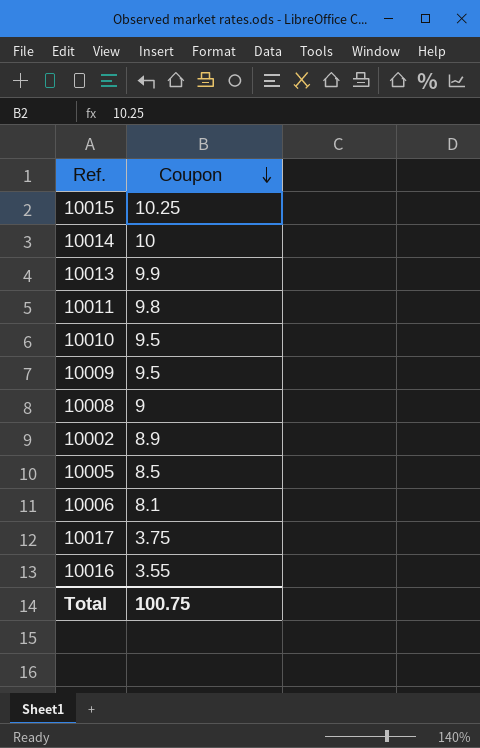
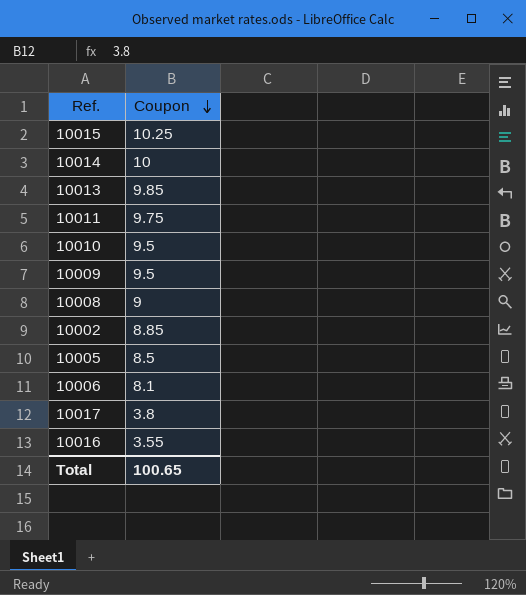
10013 | Coupon: 9.9 -> 9.85
10011 | Coupon: 9.8 -> 9.75
10002 | Coupon: 8.9 -> 8.85
10017 | Coupon: 3.75 -> 3.8
Total | Coupon: 100.75 -> 100.65

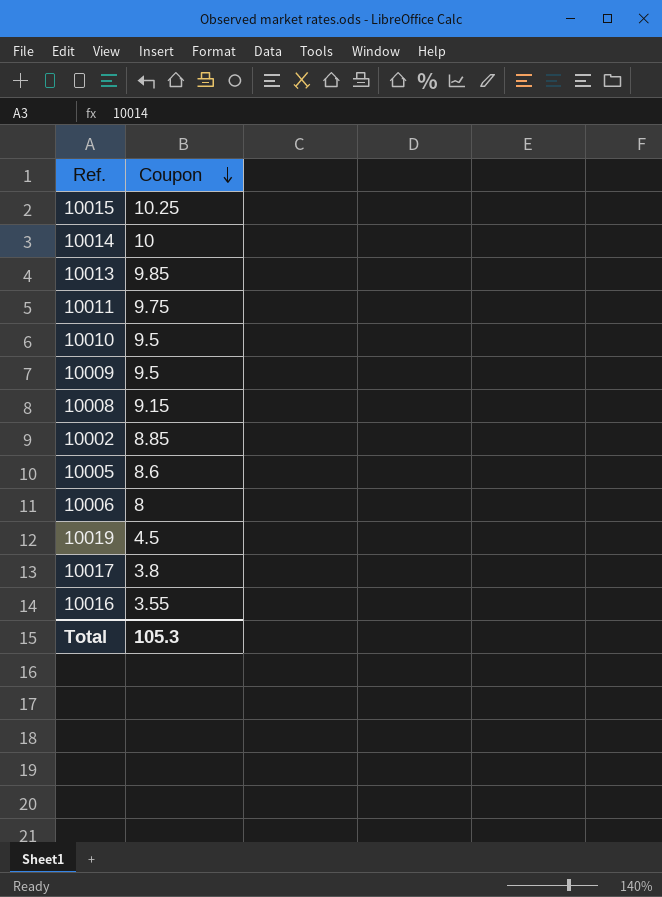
10008 | Coupon: 9 -> 9.15
10005 | Coupon: 8.5 -> 8.6
10006 | Coupon: 8.1 -> 8
row 10019: none -> 4.5
Total | Coupon: 100.65 -> 105.3

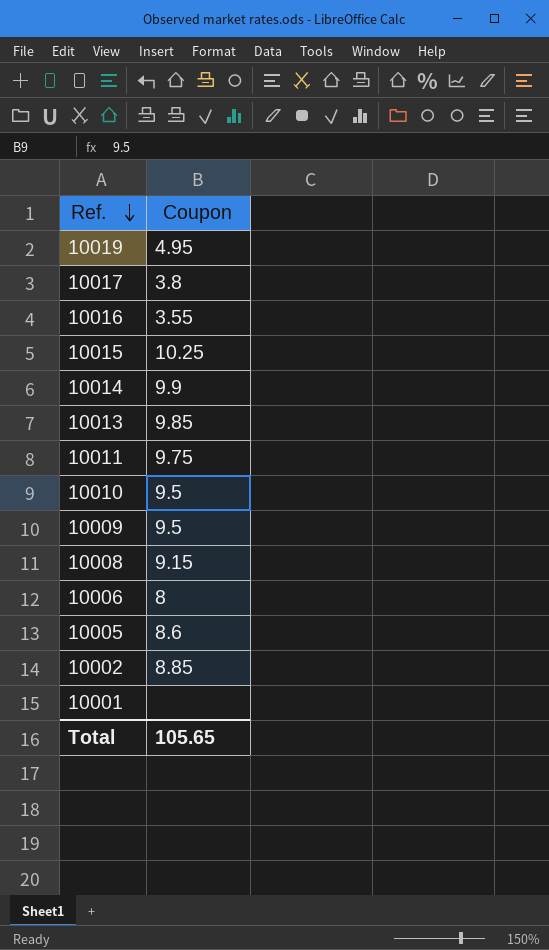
row order: Coupon descending -> Ref. descending
10019 | Coupon: 4.5 -> 4.95
10014 | Coupon: 10 -> 9.9
row 10001: none -> none
Total | Coupon: 105.3 -> 105.65

